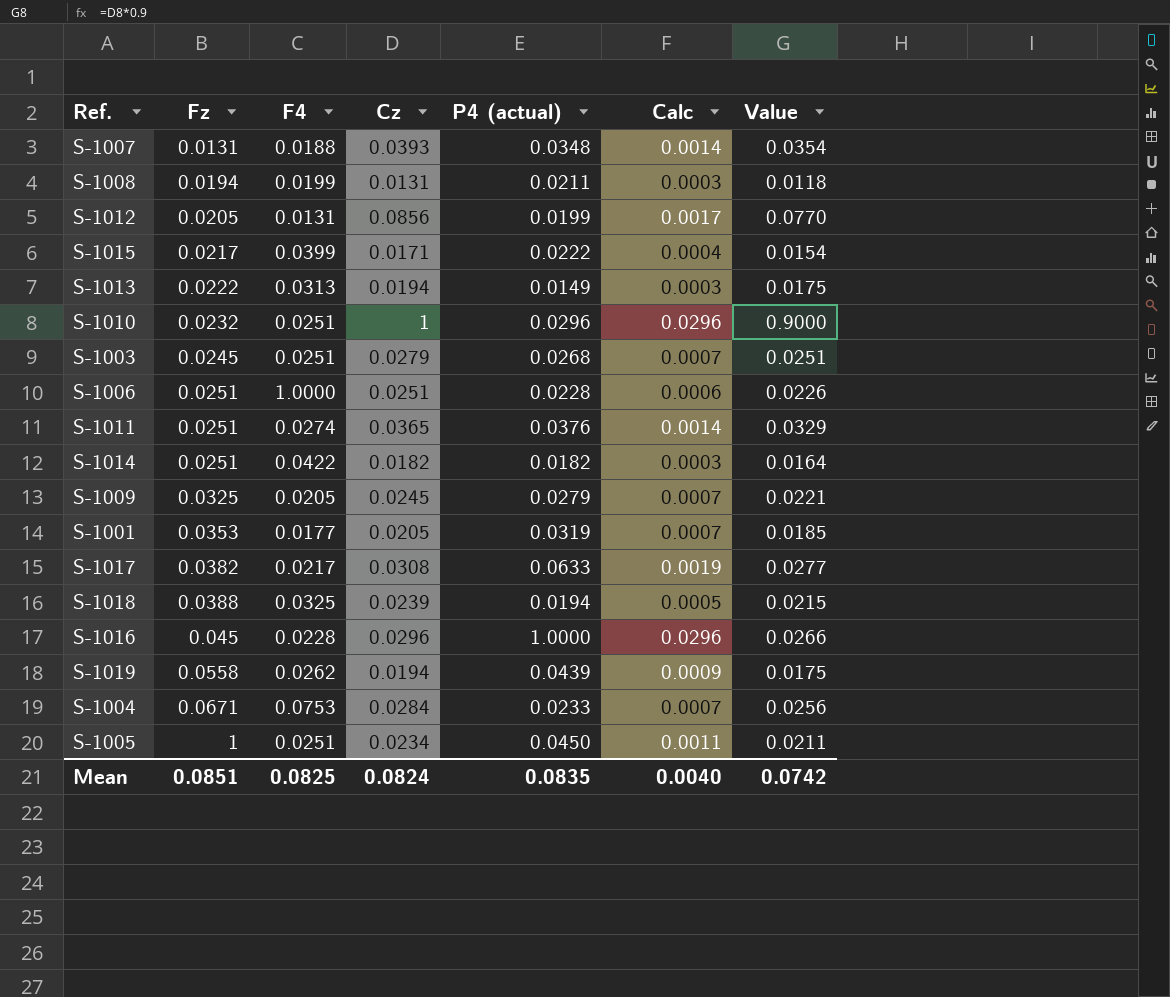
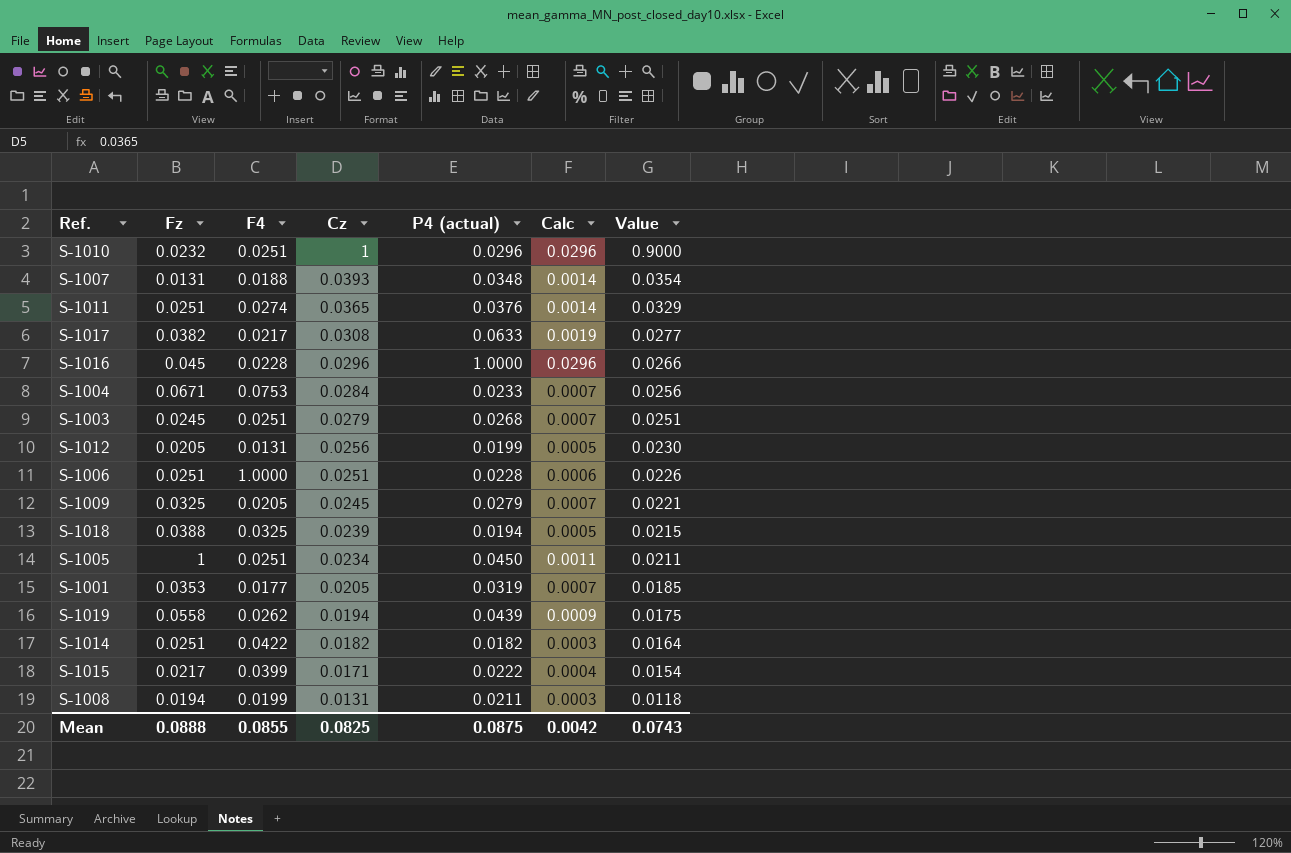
row order: Fz ascending -> Cz descending
row S-1013: 0.0222 | 0.0313 | 0.0194 | 0.0149 | 0.0003 | 0.0175 -> none
S-1012 | Cz: 0.0856 -> 0.0256
S-1012 | Calc: 0.0017 -> 0.0005
S-1012 | Value: 0.0770 -> 0.0230
Mean | Fz: 0.0851 -> 0.0888
Mean | F4: 0.0825 -> 0.0855
Mean | Cz: 0.0824 -> 0.0825
Mean | P4 (actual): 0.0835 -> 0.0875
Mean | Calc: 0.0040 -> 0.0042
Mean | Value: 0.0742 -> 0.0743

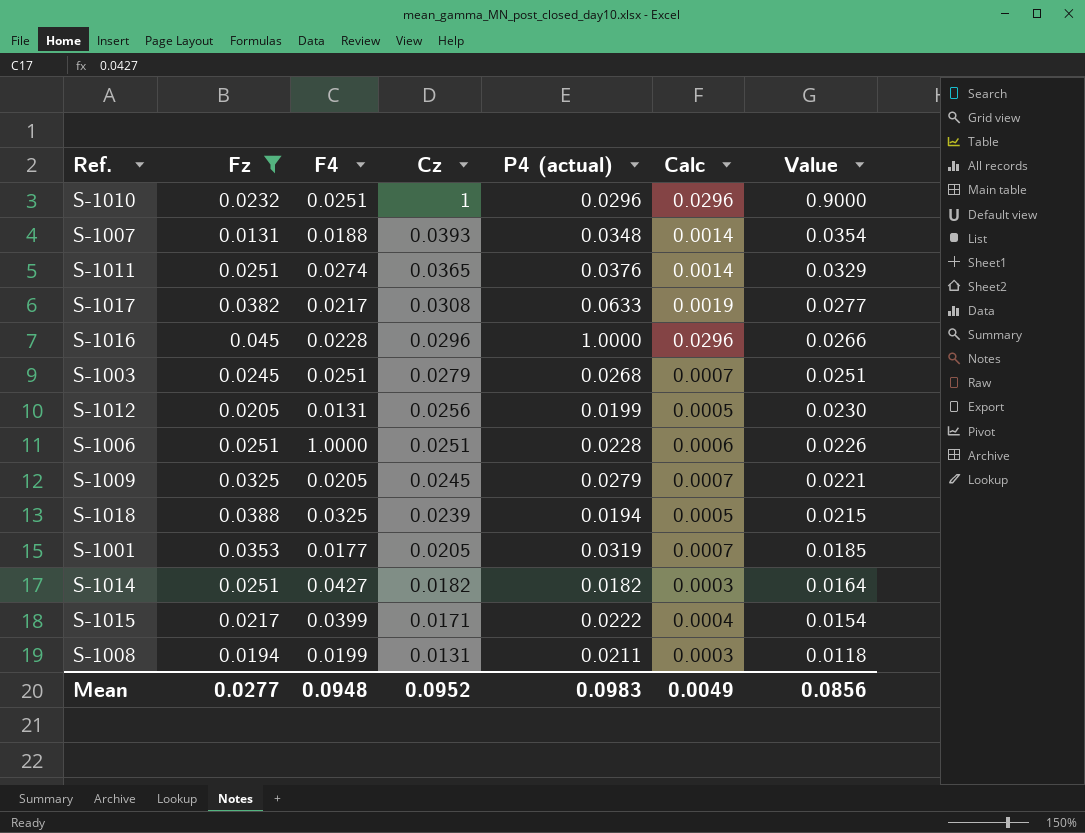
filter: none -> Fz <= 0.045
S-1014 | F4: 0.0422 -> 0.0427
Mean | Fz: 0.0888 -> 0.0277
Mean | F4: 0.0855 -> 0.0948
Mean | Cz: 0.0825 -> 0.0952
Mean | P4 (actual): 0.0875 -> 0.0983
Mean | Calc: 0.0042 -> 0.0049
Mean | Value: 0.0743 -> 0.0856

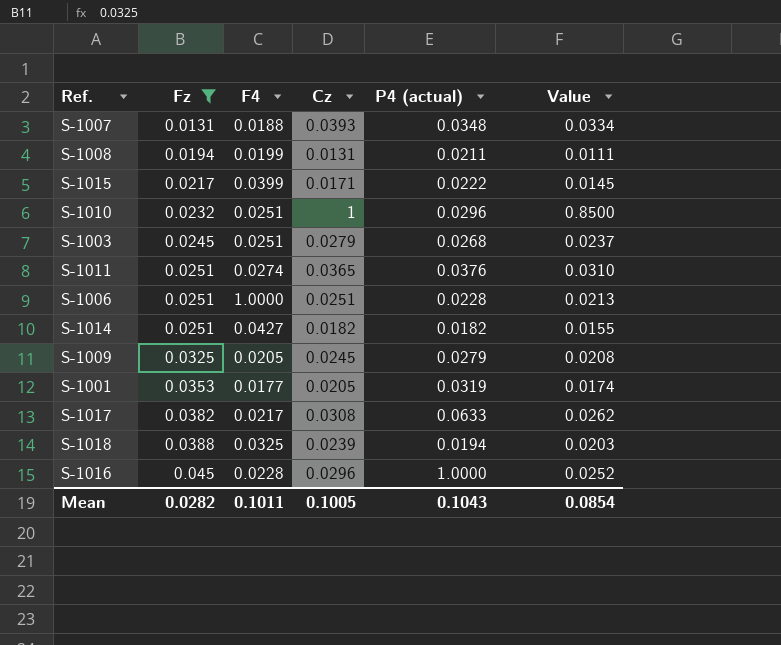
row order: Cz descending -> Fz ascending
column Calc | formula: [Cz] * [P4 (actual)] -> none
column Value | formula: [Cz] * 0.9 -> [Cz] * 0.85
row S-1012: 0.0205 | 0.0131 | 0.0256 | 0.0199 | 0.0005 | 0.0230 -> none
Mean | Fz: 0.0277 -> 0.0282
Mean | F4: 0.0948 -> 0.1011
Mean | Cz: 0.0952 -> 0.1005
Mean | P4 (actual): 0.0983 -> 0.1043
Mean | Value: 0.0856 -> 0.0854

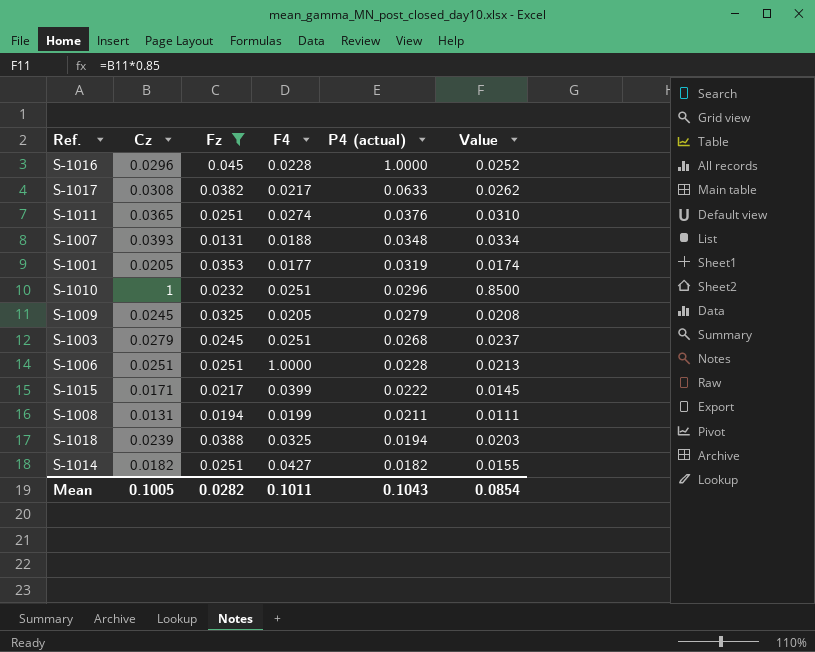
row order: Fz ascending -> P4 (actual) descending
column Cz | position: 4 -> 2

